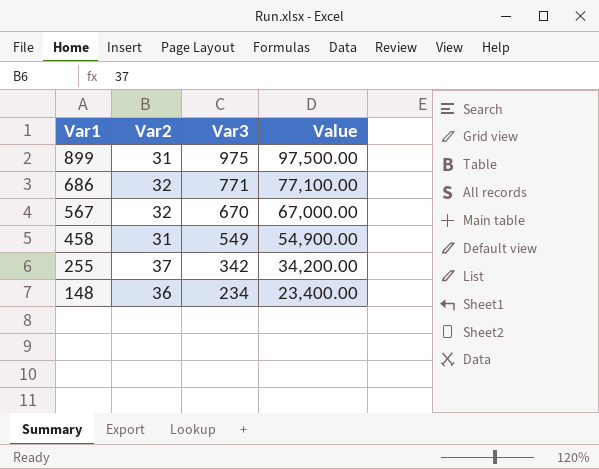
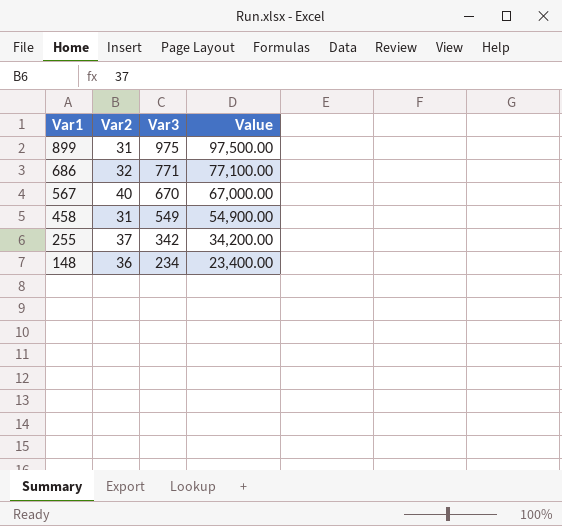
567 | Var2: 32 -> 40

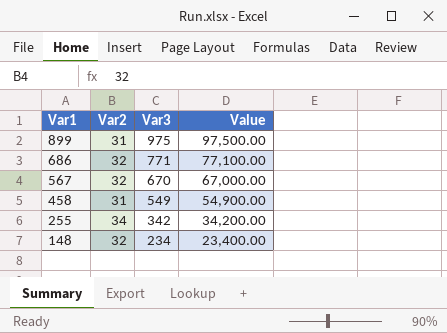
567 | Var2: 40 -> 32
255 | Var2: 37 -> 34
148 | Var2: 36 -> 32

